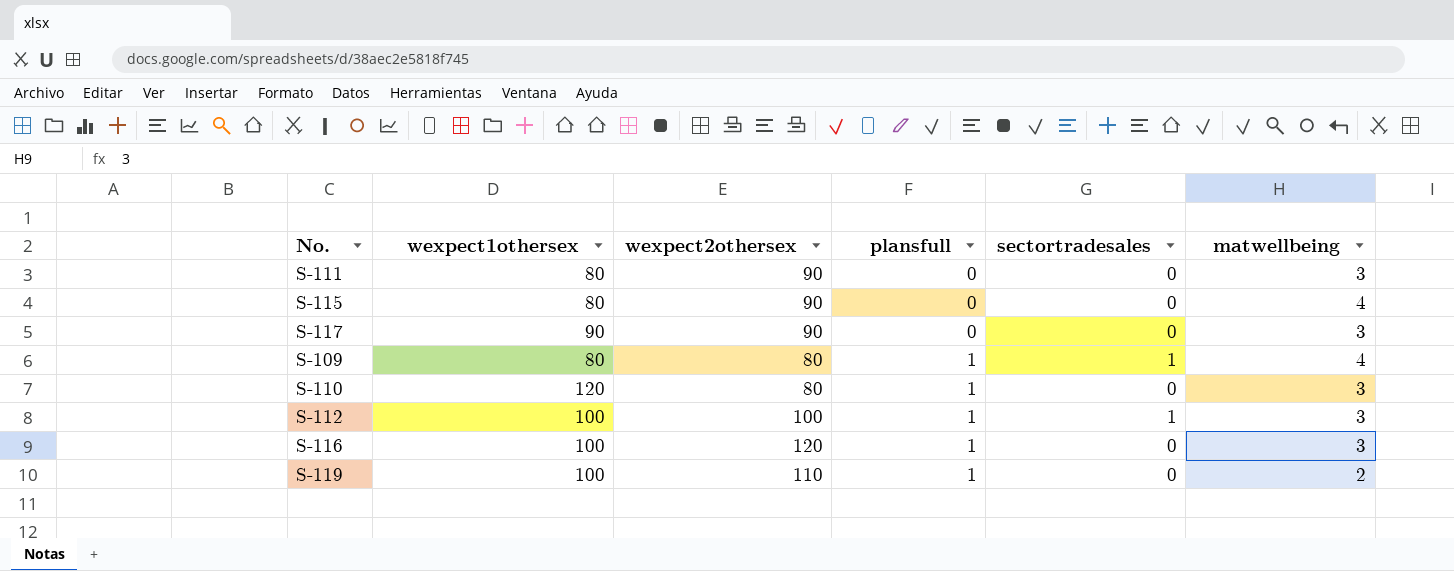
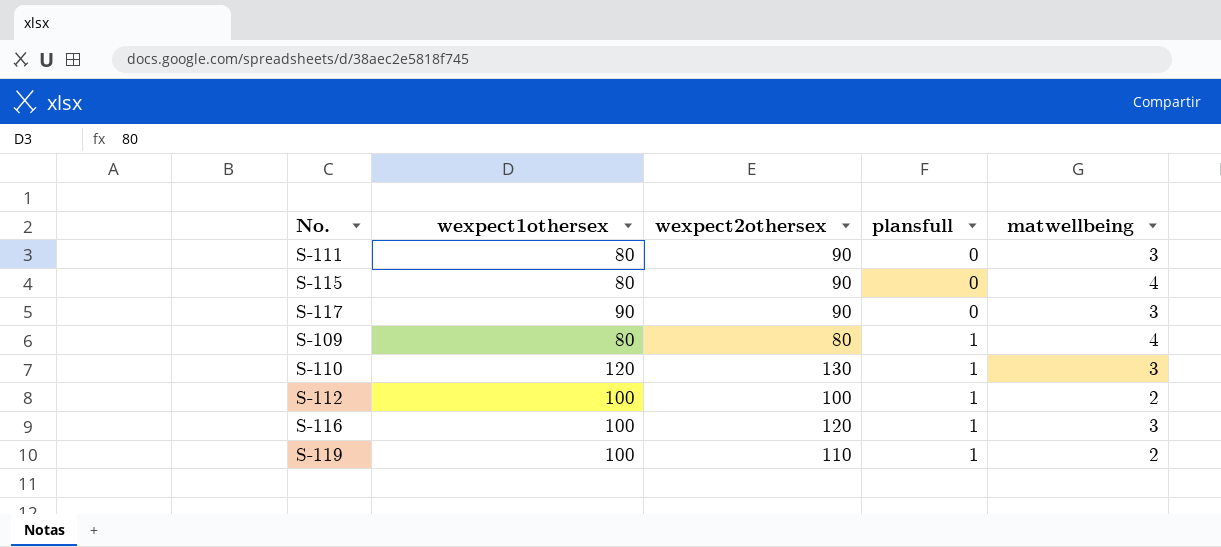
column sectortradesales | position: 5 -> none
S-110 | wexpect2othersex: 80 -> 130
S-112 | matwellbeing: 3 -> 2

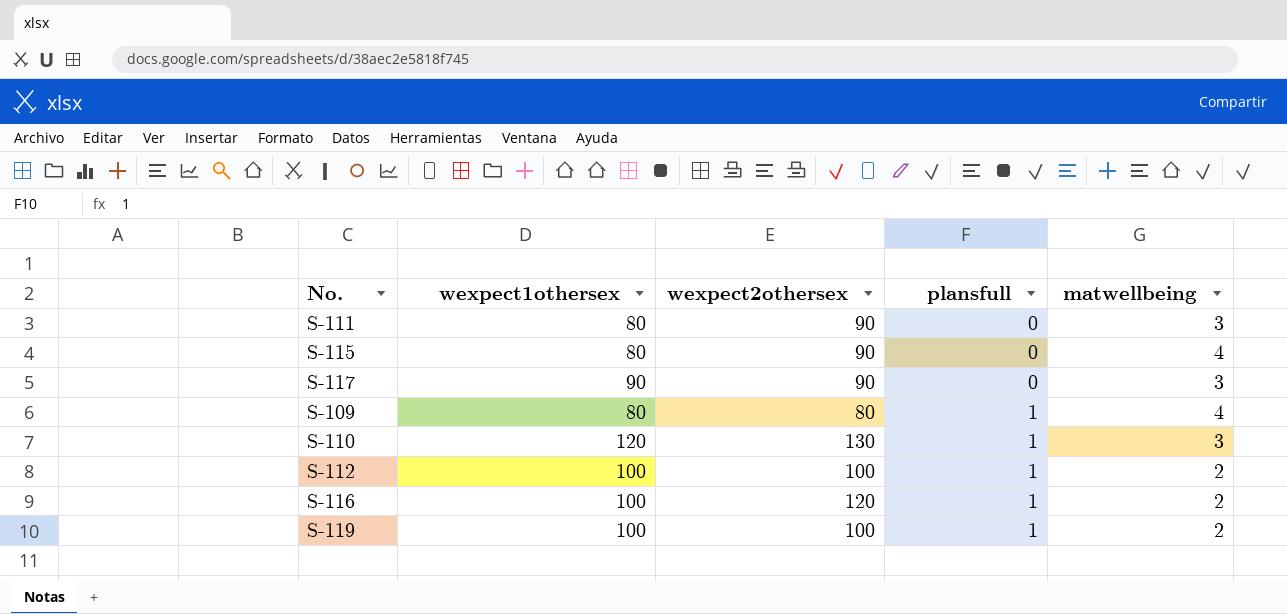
S-116 | matwellbeing: 3 -> 2
S-119 | wexpect2othersex: 110 -> 100

